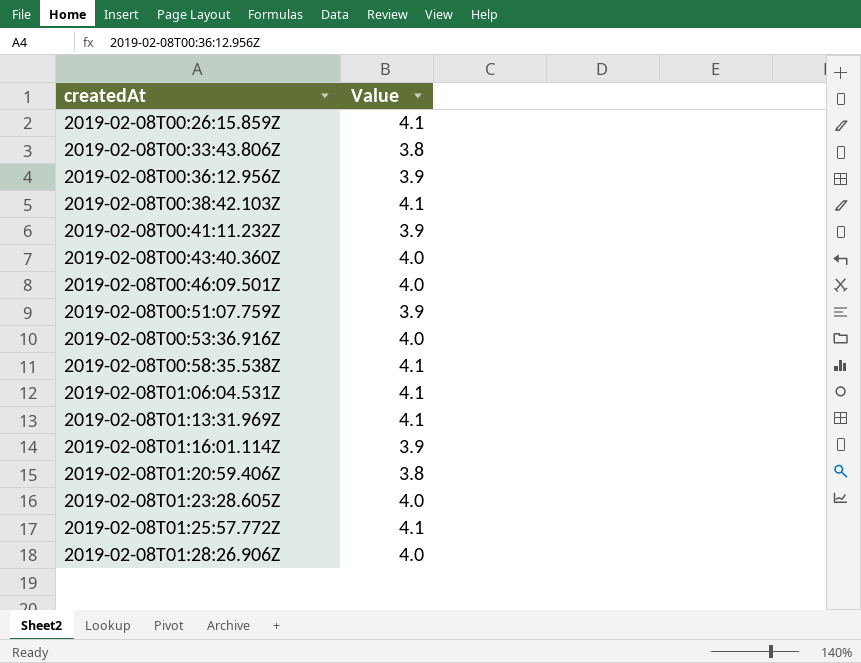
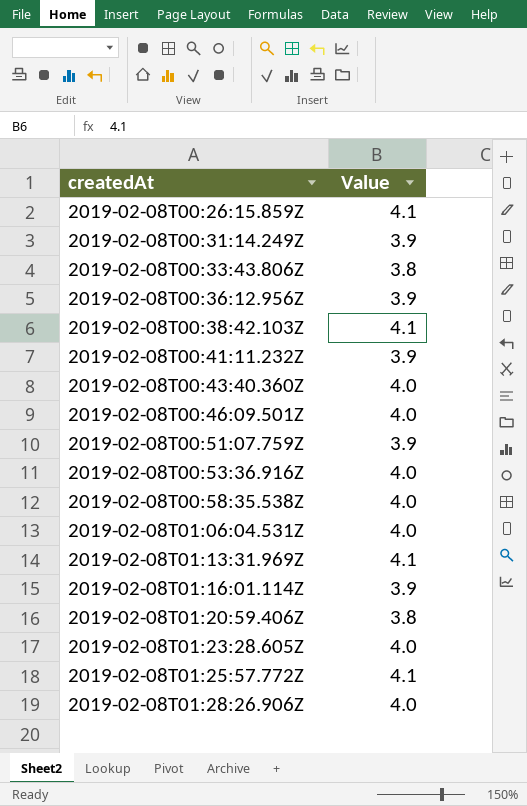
row 2019-02-08T00:31:14.249Z: none -> 3.9
2019-02-08T00:58:35.538Z | Value: 4.1 -> 4.0
2019-02-08T01:06:04.531Z | Value: 4.1 -> 4.0

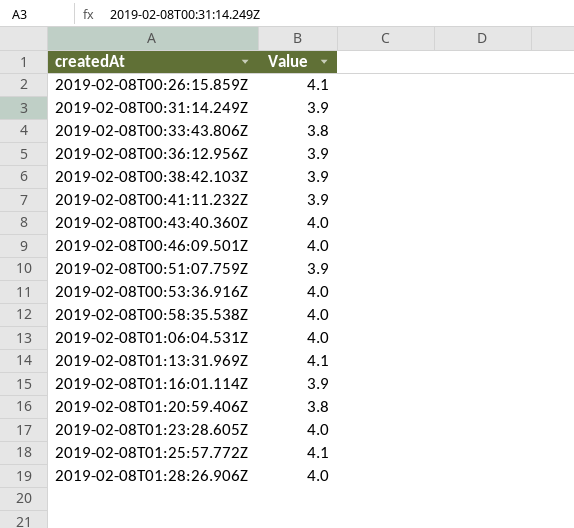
2019-02-08T00:38:42.103Z | Value: 4.1 -> 3.9

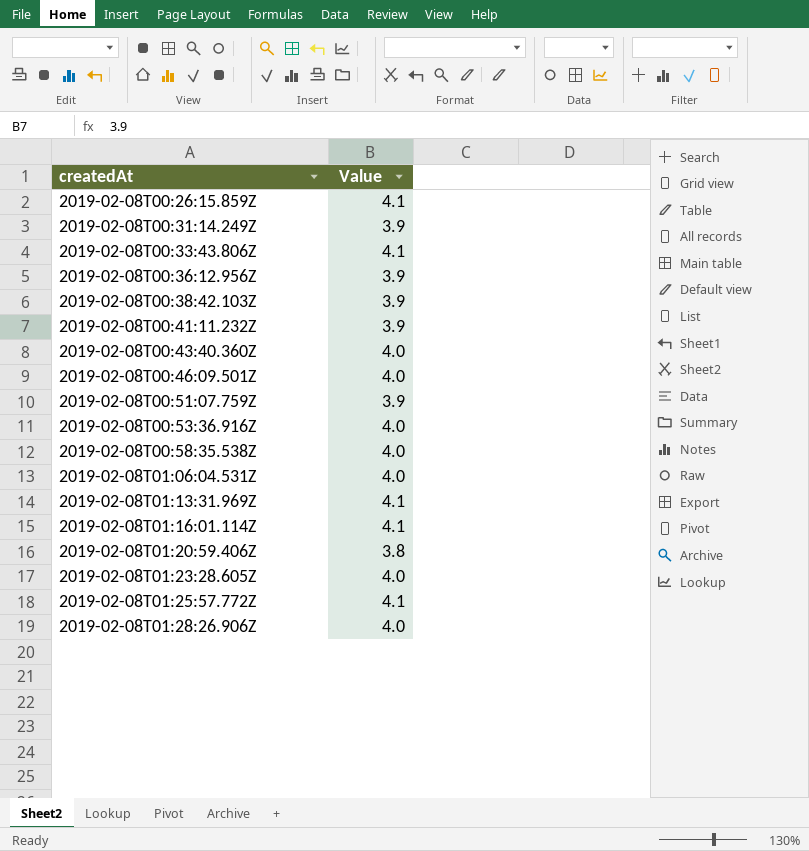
2019-02-08T00:33:43.806Z | Value: 3.8 -> 4.1
2019-02-08T01:16:01.114Z | Value: 3.9 -> 4.1

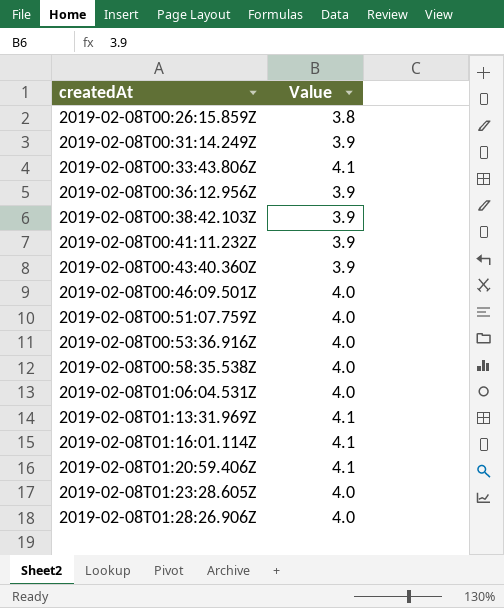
row 2019-02-08T01:25:57.772Z: 4.1 -> none
2019-02-08T00:26:15.859Z | Value: 4.1 -> 3.8
2019-02-08T00:43:40.360Z | Value: 4.0 -> 3.9
2019-02-08T00:51:07.759Z | Value: 3.9 -> 4.0
2019-02-08T01:20:59.406Z | Value: 3.8 -> 4.1

